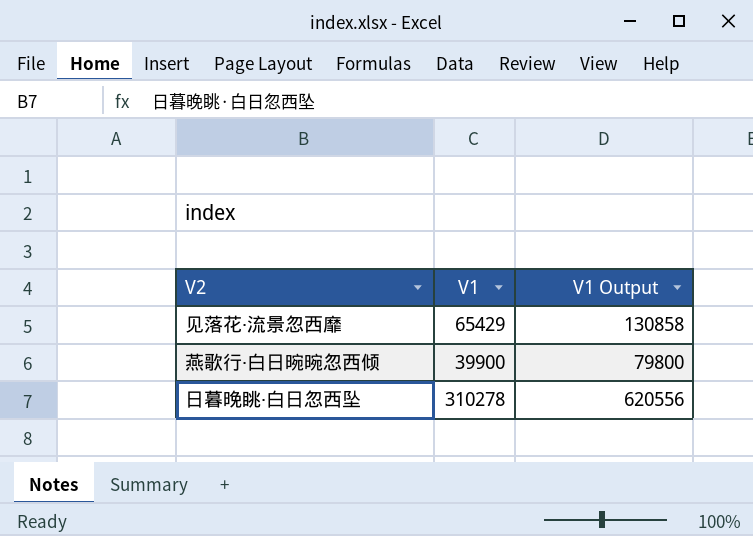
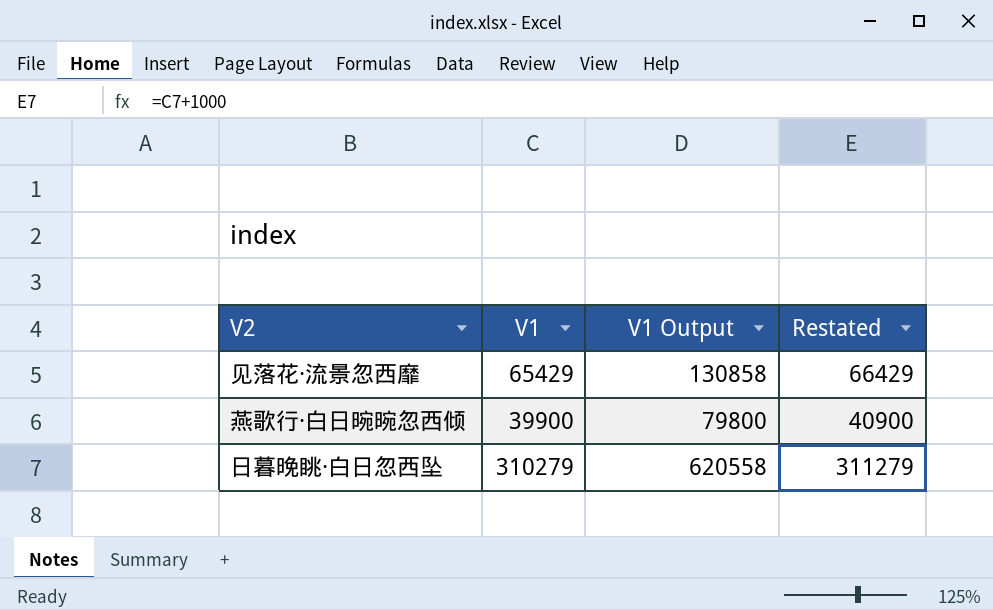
column Restated | formula: none -> [V1] + 1000
日暮晚眺·白日忽西坠 | V1: 310278 -> 310279
日暮晚眺·白日忽西坠 | V1 Output: 620556 -> 620558

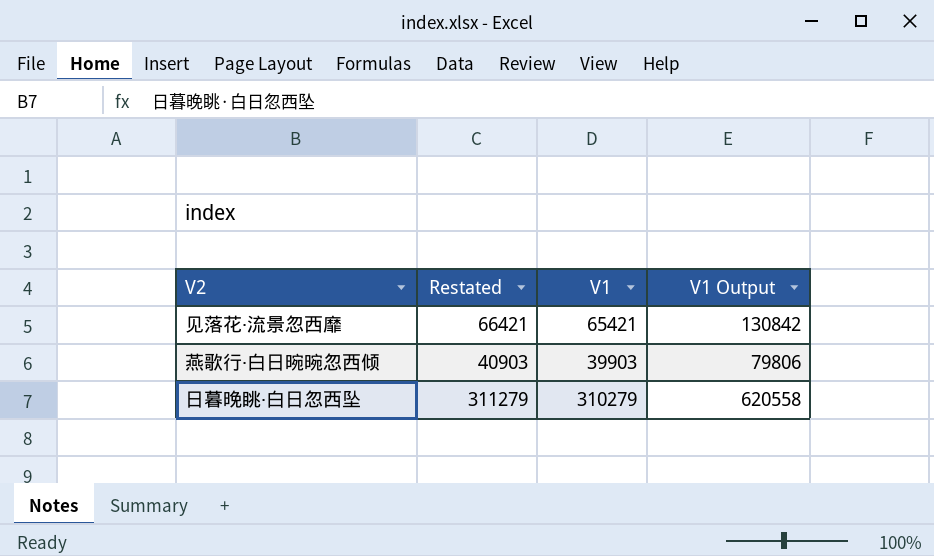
column Restated | position: 4 -> 2
见落花·流景忽西靡 | Restated: 66429 -> 66421
见落花·流景忽西靡 | V1: 65429 -> 65421
见落花·流景忽西靡 | V1 Output: 130858 -> 130842
燕歌行·白日晼晼忽西倾 | Restated: 40900 -> 40903
燕歌行·白日晼晼忽西倾 | V1: 39900 -> 39903
燕歌行·白日晼晼忽西倾 | V1 Output: 79800 -> 79806

